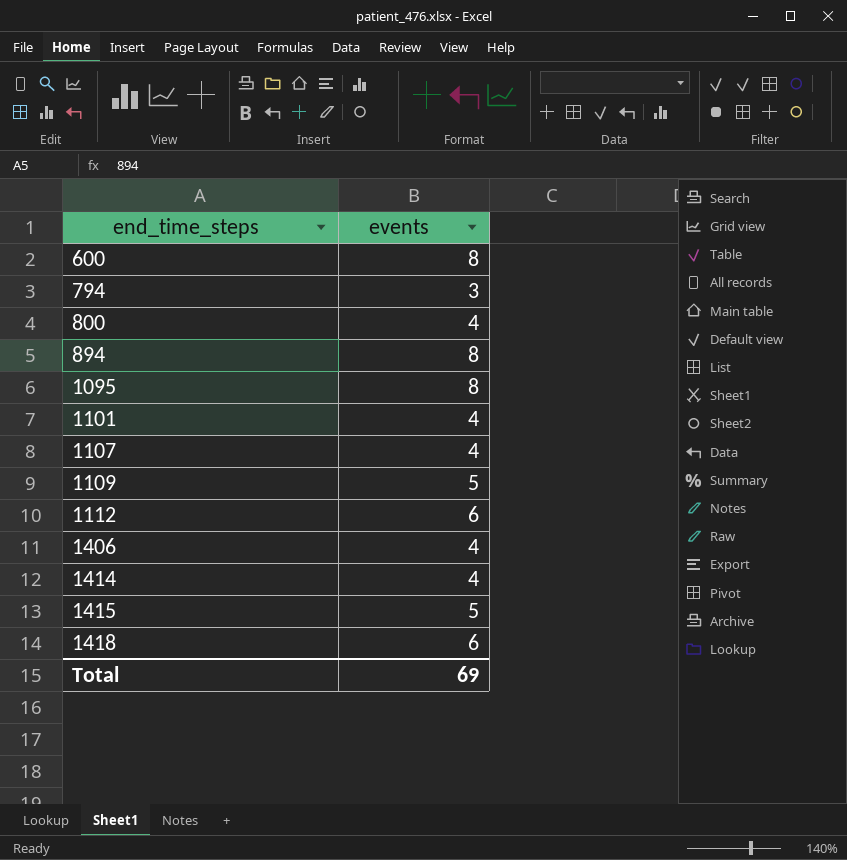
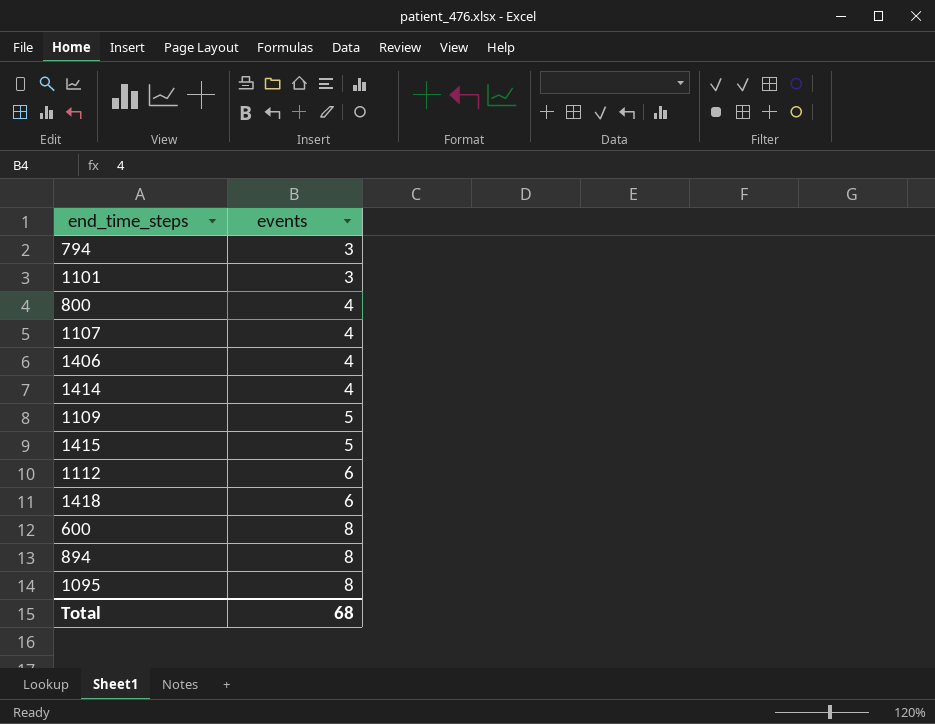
row order: end_time_steps ascending -> events ascending
1101 | events: 4 -> 3
Total | events: 69 -> 68

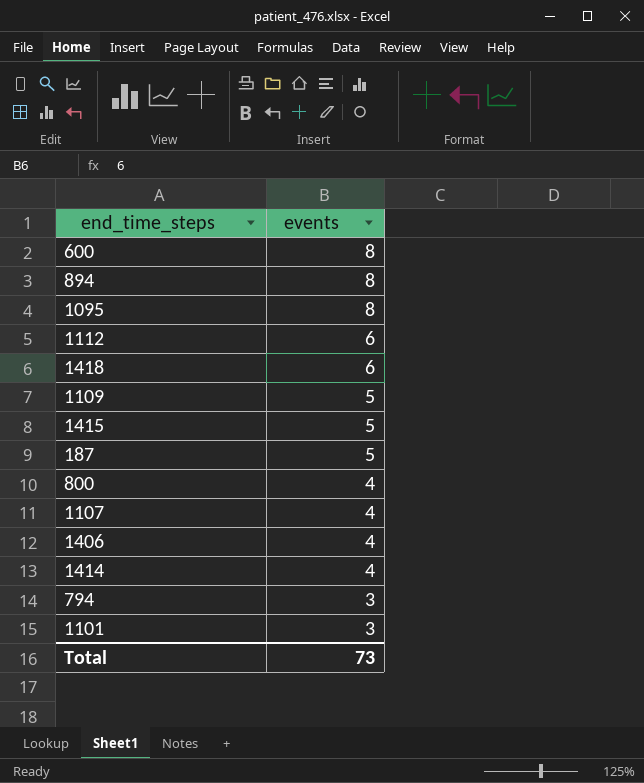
row order: events ascending -> events descending
row 187: none -> 5
Total | events: 68 -> 73

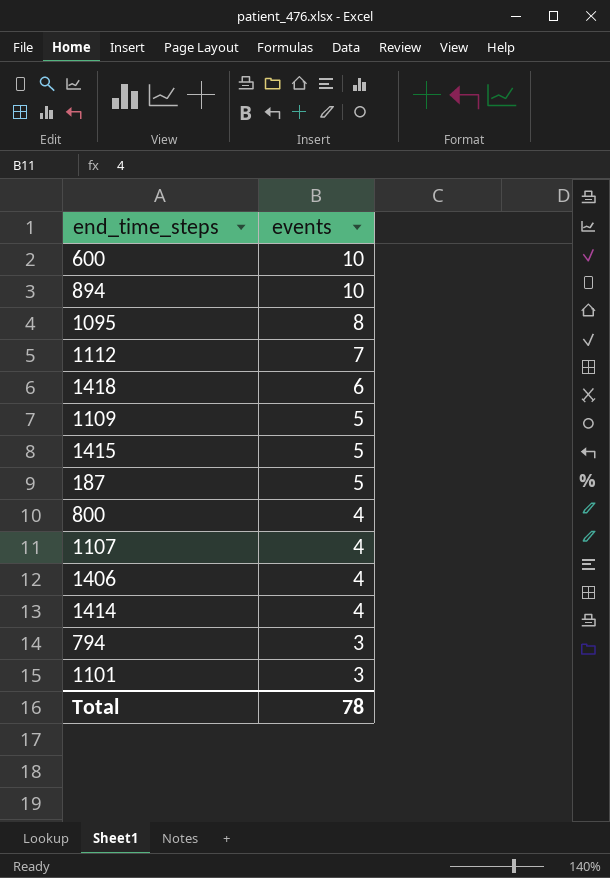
600 | events: 8 -> 10
894 | events: 8 -> 10
1112 | events: 6 -> 7
Total | events: 73 -> 78

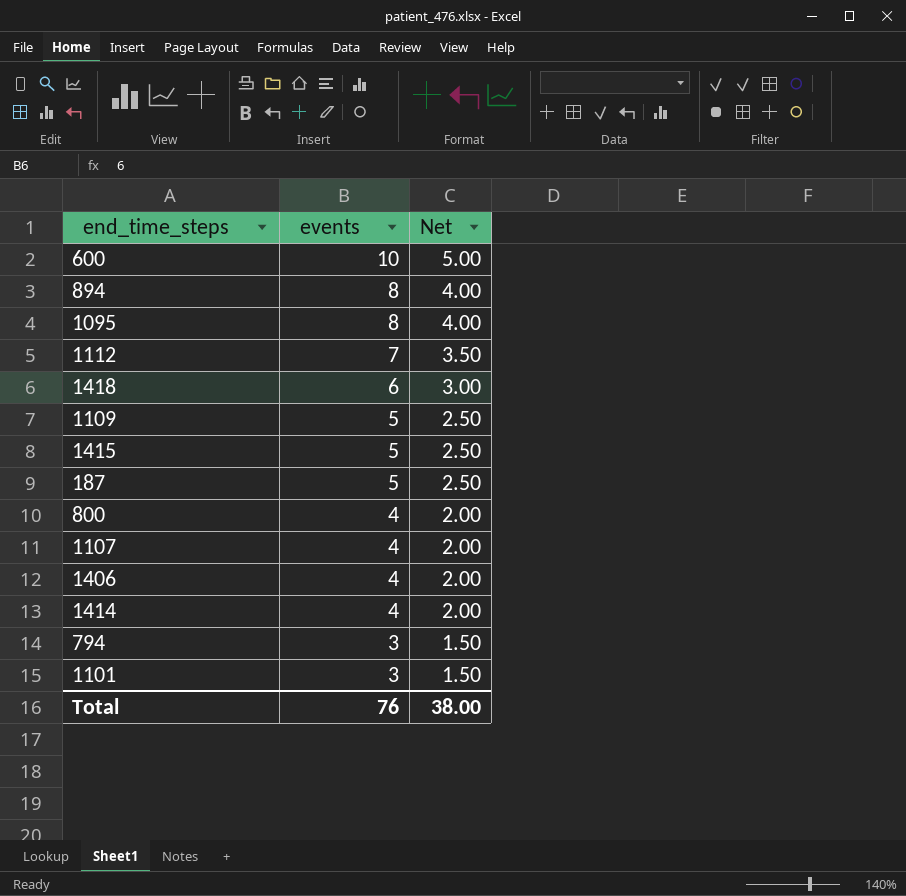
column Net | formula: none -> [events] * 0.5
894 | events: 10 -> 8
Total | events: 78 -> 76

